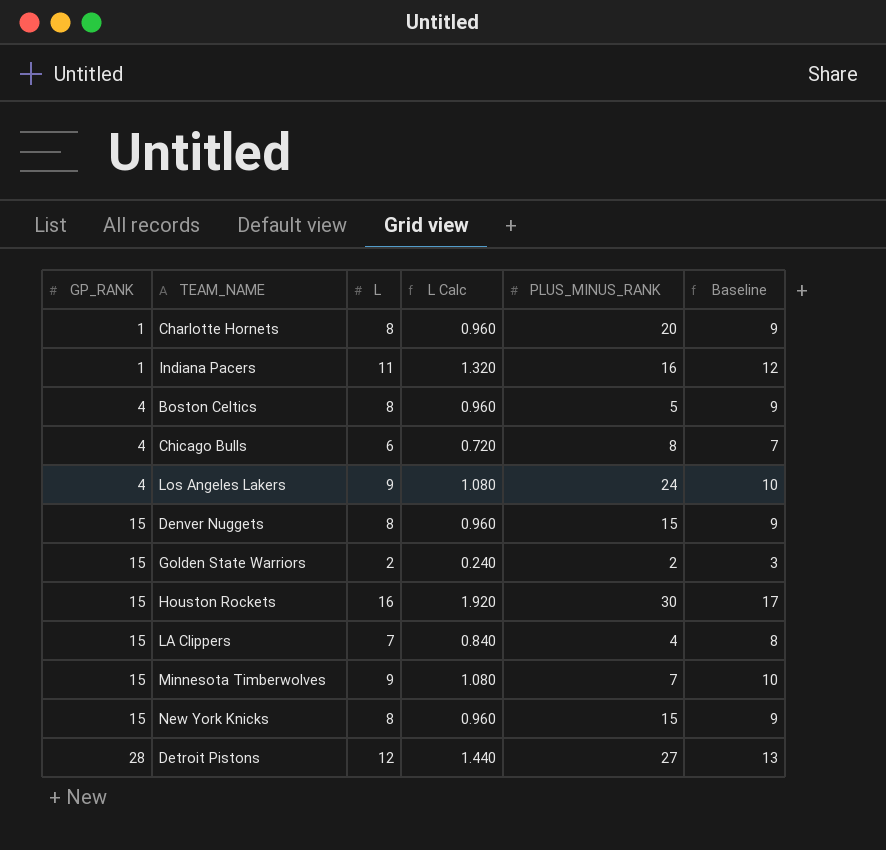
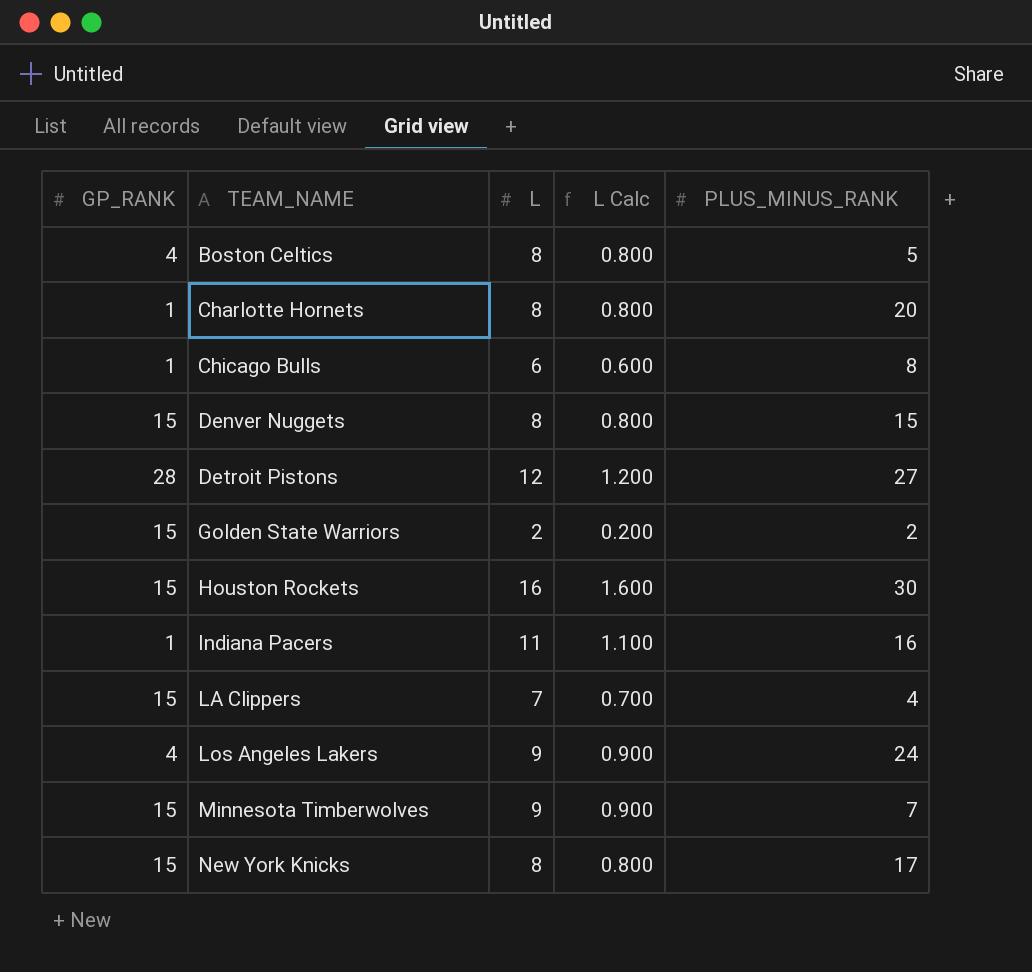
row order: GP_RANK ascending -> TEAM_NAME ascending
column Baseline | formula: [L] + 1 -> none
column L Calc | formula: [L] * 0.12 -> [L] * 0.1
Chicago Bulls | GP_RANK: 4 -> 1
New York Knicks | PLUS_MINUS_RANK: 15 -> 17

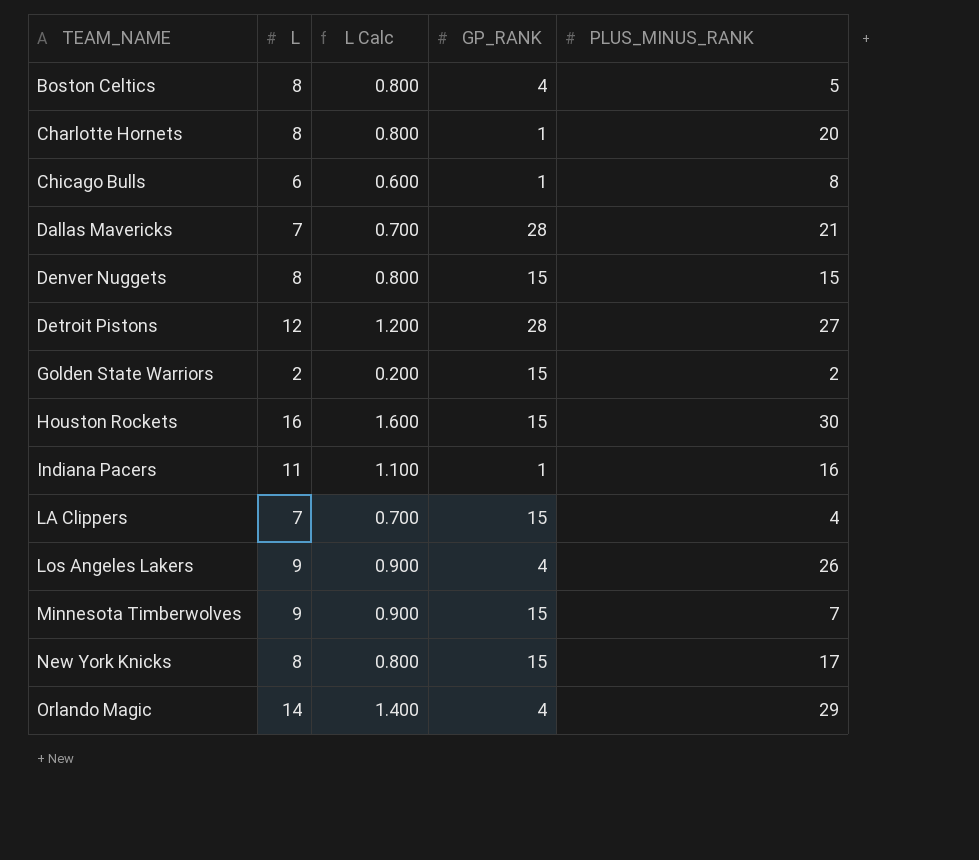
column GP_RANK | position: 1 -> 4
row Dallas Mavericks: none -> 7 | 0.700 | 28 | 21
Los Angeles Lakers | PLUS_MINUS_RANK: 24 -> 26
row Orlando Magic: none -> 14 | 1.400 | 4 | 29

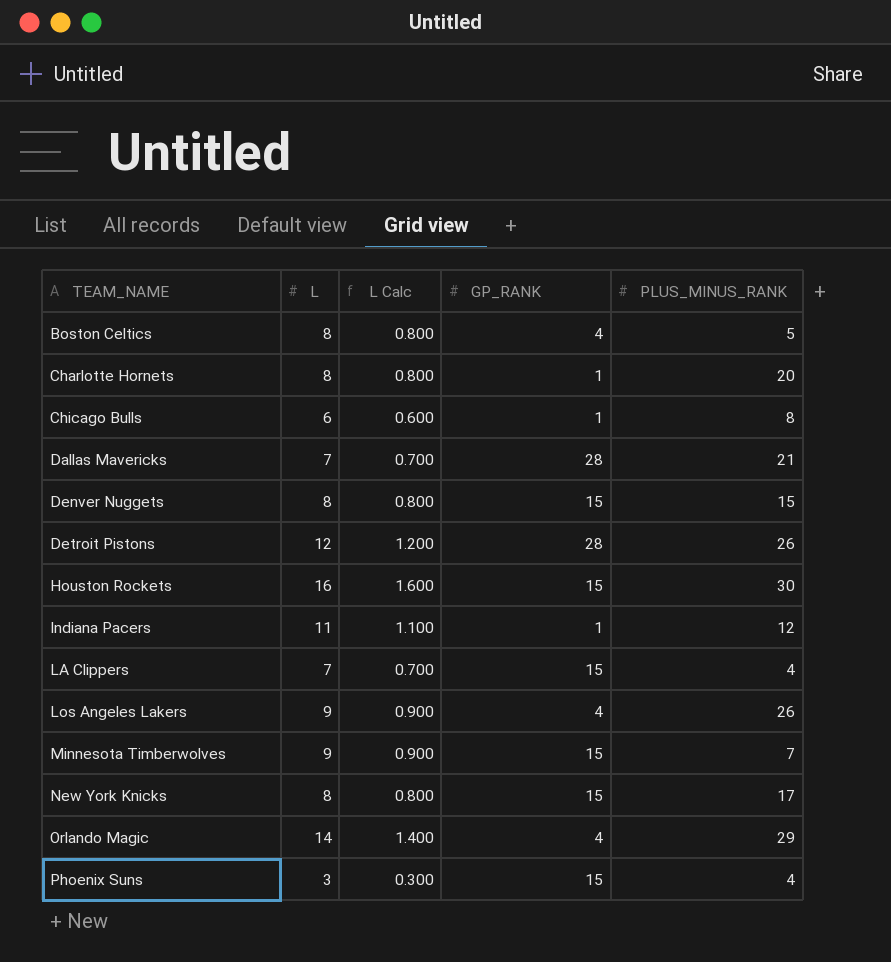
row Golden State Warriors: 2 | 0.200 | 15 | 2 -> none
Detroit Pistons | PLUS_MINUS_RANK: 27 -> 26
Indiana Pacers | PLUS_MINUS_RANK: 16 -> 12
row Phoenix Suns: none -> 3 | 0.300 | 15 | 4

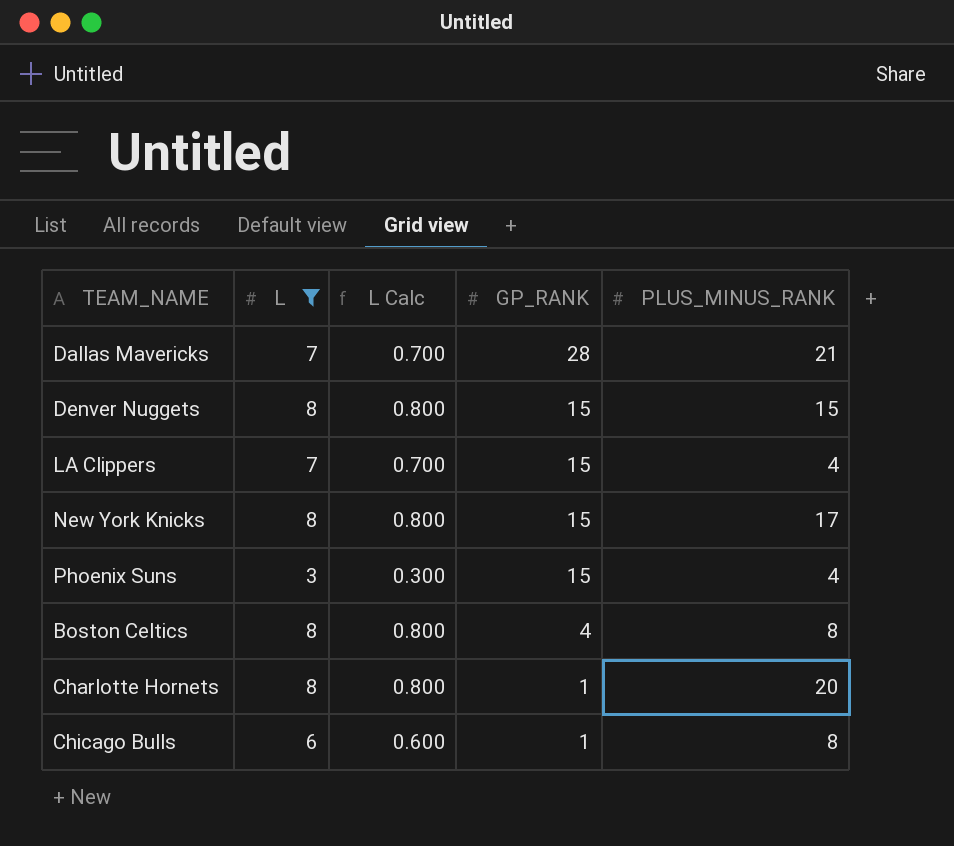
filter: none -> L <= 8
row order: TEAM_NAME ascending -> GP_RANK descending
Boston Celtics | PLUS_MINUS_RANK: 5 -> 8

